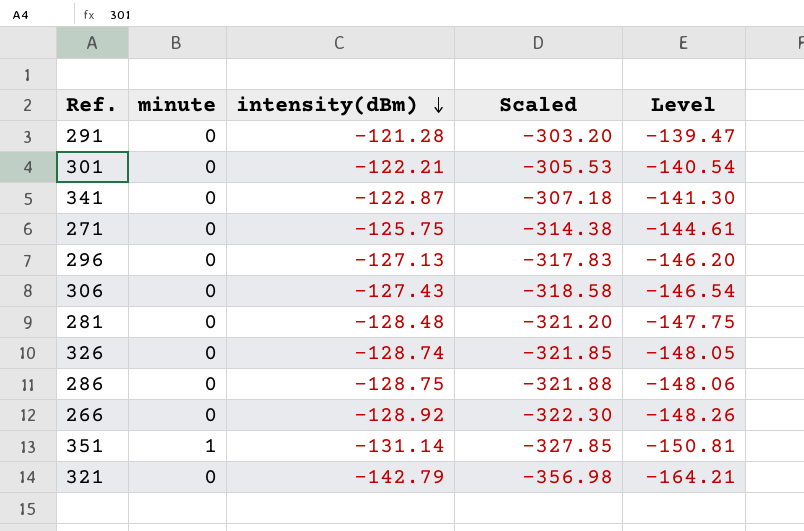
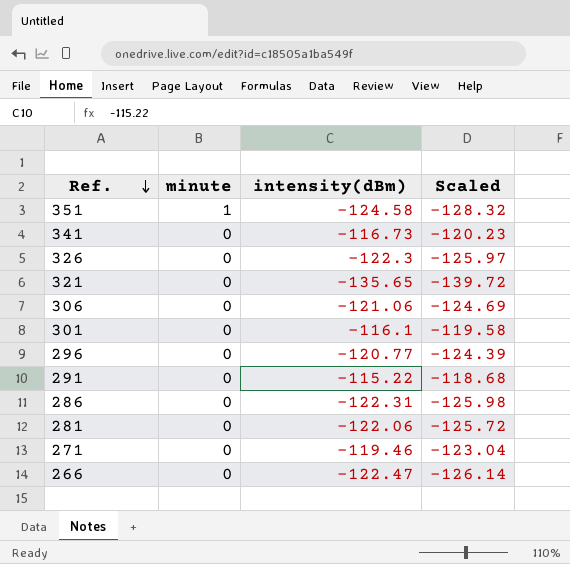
row order: intensity(dBm) descending -> Ref. descending
column Level | formula: [intensity(dBm)] * 1.15 -> none
column Scaled | formula: [intensity(dBm)] * 2.5 -> [intensity(dBm)] * 1.03
351 | intensity(dBm): -131.14 -> -124.58
341 | intensity(dBm): -122.87 -> -116.73
326 | intensity(dBm): -128.74 -> -122.3
321 | intensity(dBm): -142.79 -> -135.65
306 | intensity(dBm): -127.43 -> -121.06
301 | intensity(dBm): -122.21 -> -116.1
296 | intensity(dBm): -127.13 -> -120.77
291 | intensity(dBm): -121.28 -> -115.22
286 | intensity(dBm): -128.75 -> -122.31
281 | intensity(dBm): -128.48 -> -122.06
271 | intensity(dBm): -125.75 -> -119.46
266 | intensity(dBm): -128.92 -> -122.47

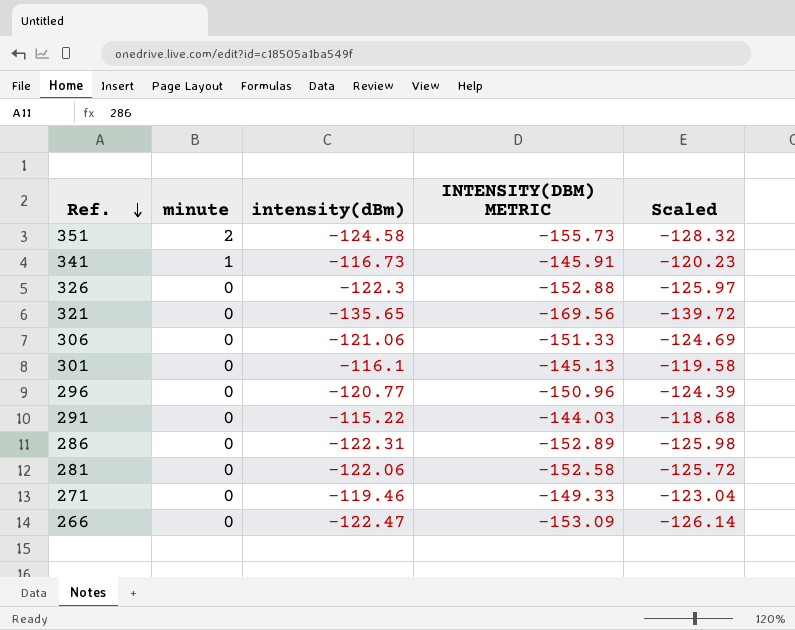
column INTENSITY(DBM) METRIC | formula: none -> [intensity(dBm)] * 1.25
351 | minute: 1 -> 2
341 | minute: 0 -> 1

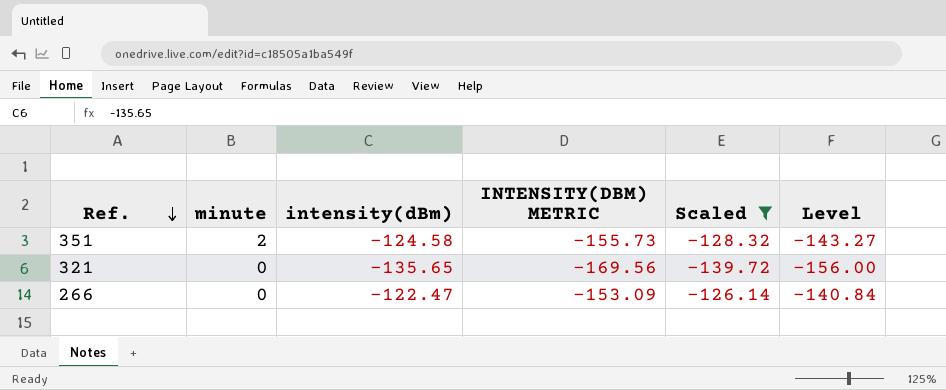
filter: none -> Scaled <= -126.14
column Level | formula: none -> [intensity(dBm)] * 1.15

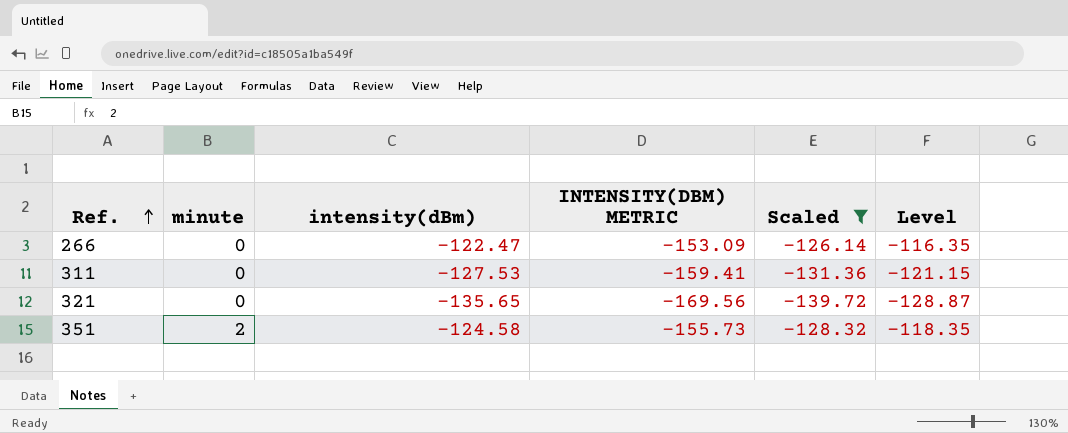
row order: Ref. descending -> Ref. ascending
column Level | formula: [intensity(dBm)] * 1.15 -> [intensity(dBm)] * 0.95
row 311: none -> 0 | -127.53 | -159.41 | -131.36 | -121.15

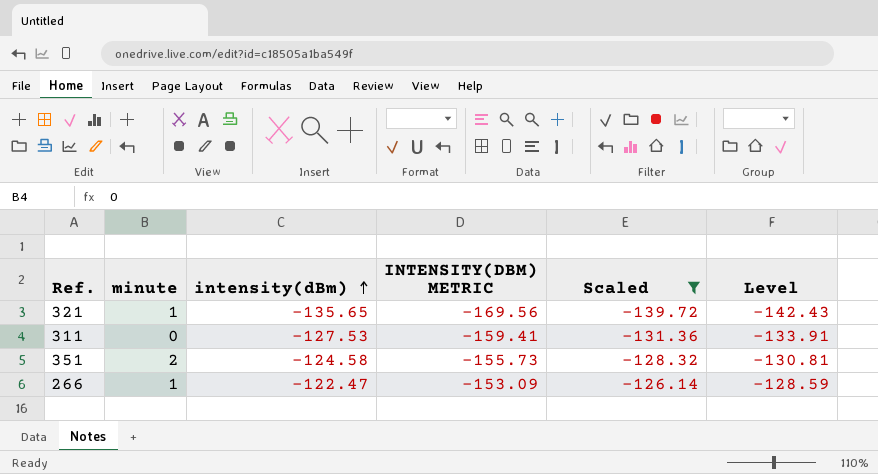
row order: Ref. ascending -> intensity(dBm) ascending
column Level | formula: [intensity(dBm)] * 0.95 -> [intensity(dBm)] * 1.05
321 | minute: 0 -> 1
266 | minute: 0 -> 1

